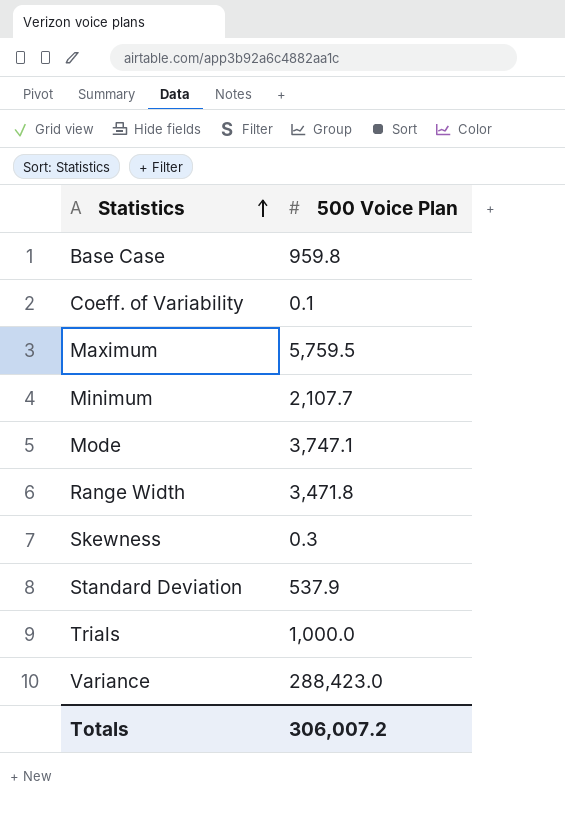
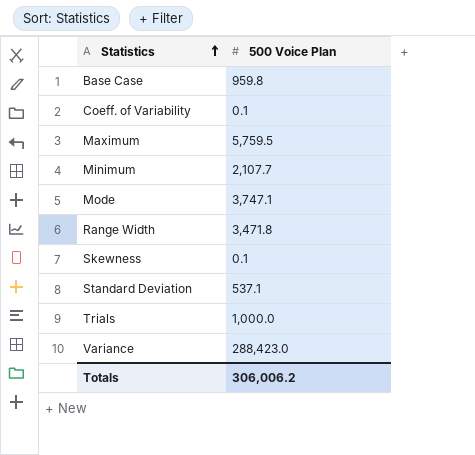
Skewness | 500 Voice Plan: 0.3 -> 0.1
Standard Deviation | 500 Voice Plan: 537.9 -> 537.1
Totals | 500 Voice Plan: 306,007.2 -> 306,006.2

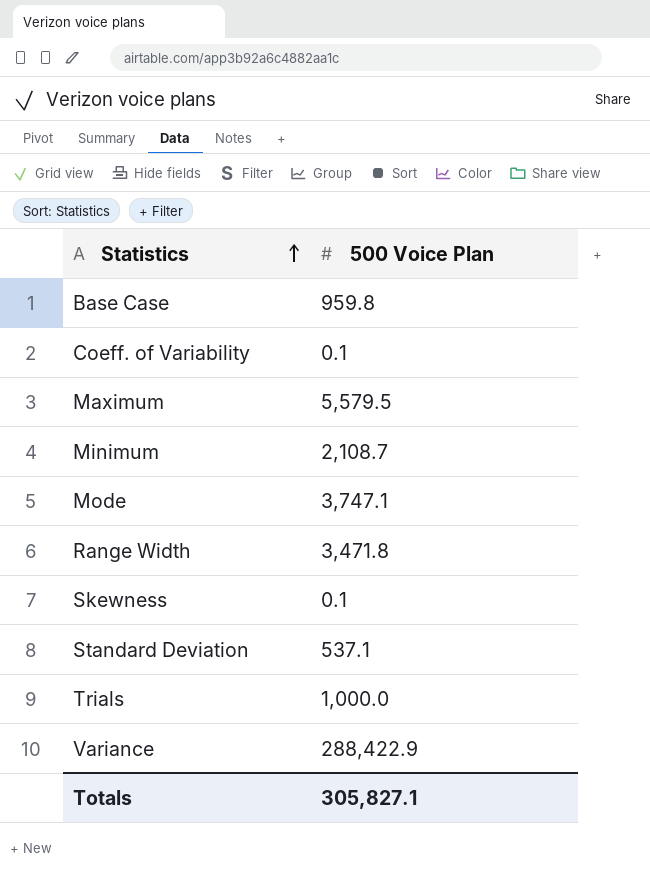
Maximum | 500 Voice Plan: 5,759.5 -> 5,579.5
Minimum | 500 Voice Plan: 2,107.7 -> 2,108.7
Variance | 500 Voice Plan: 288,423.0 -> 288,422.9
Totals | 500 Voice Plan: 306,006.2 -> 305,827.1

